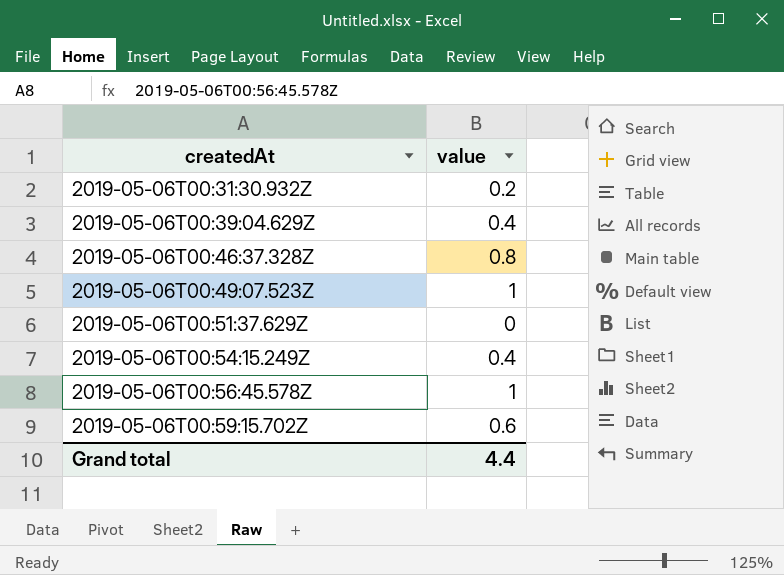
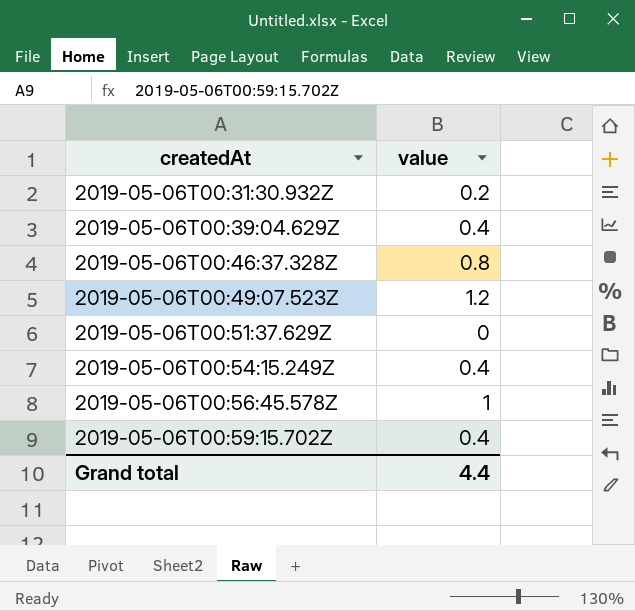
2019-05-06T00:49:07.523Z | value: 1 -> 1.2
2019-05-06T00:59:15.702Z | value: 0.6 -> 0.4

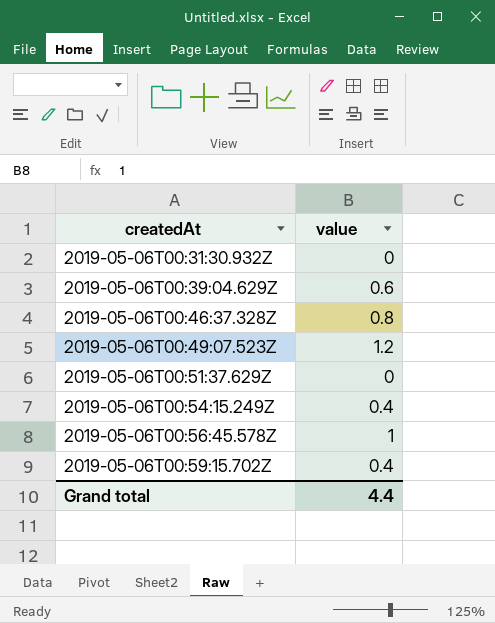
2019-05-06T00:31:30.932Z | value: 0.2 -> 0
2019-05-06T00:39:04.629Z | value: 0.4 -> 0.6

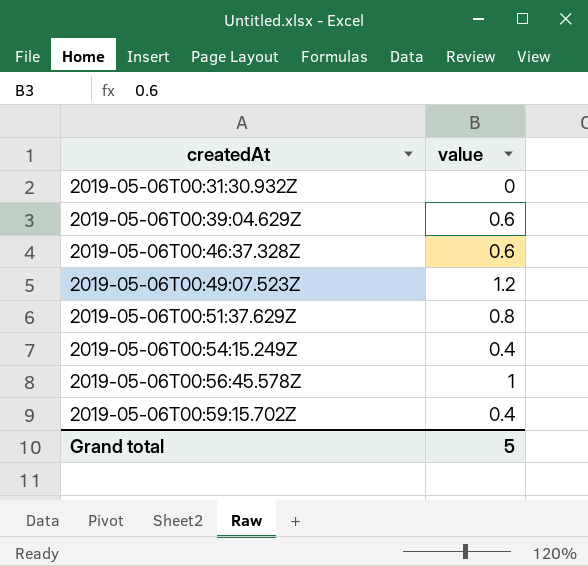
2019-05-06T00:46:37.328Z | value: 0.8 -> 0.6
2019-05-06T00:51:37.629Z | value: 0 -> 0.8
Grand total | value: 4.4 -> 5

